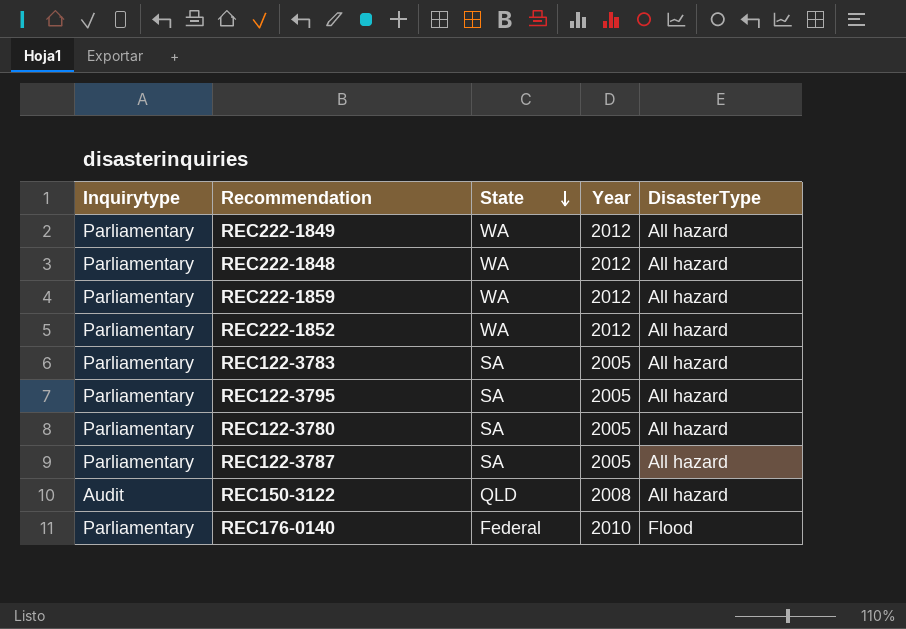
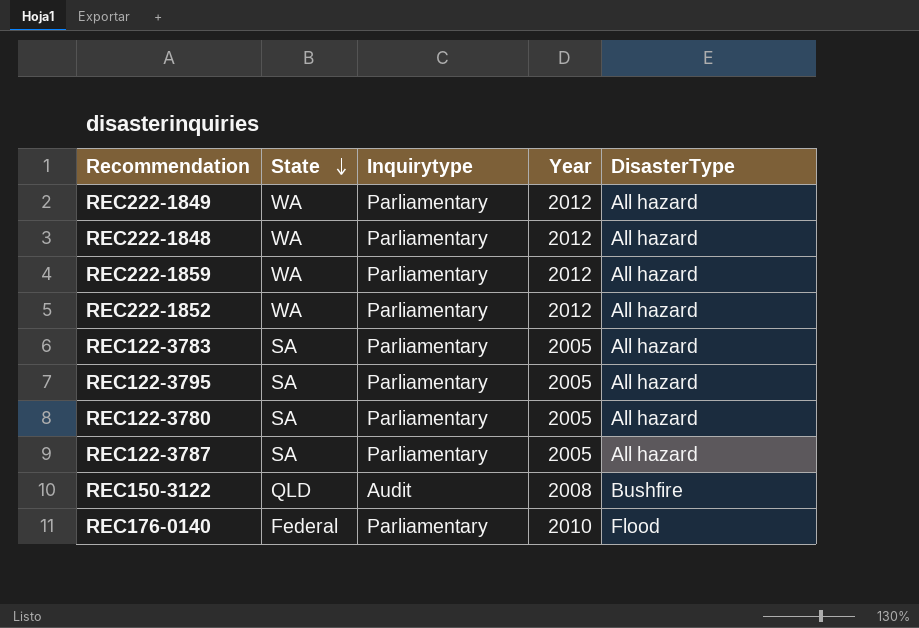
column Inquirytype | position: 1 -> 3
REC150-3122 | DisasterType: All hazard -> Bushfire

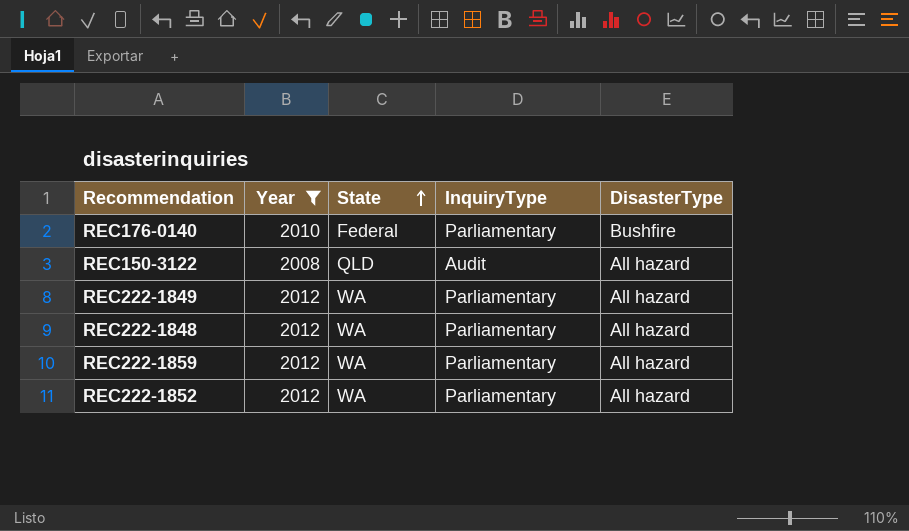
filter: none -> Year != 2005
row order: State descending -> State ascending
column Year | position: 4 -> 2
column name: Inquirytype -> InquiryType
REC176-0140 | DisasterType: Flood -> Bushfire
REC150-3122 | DisasterType: Bushfire -> All hazard

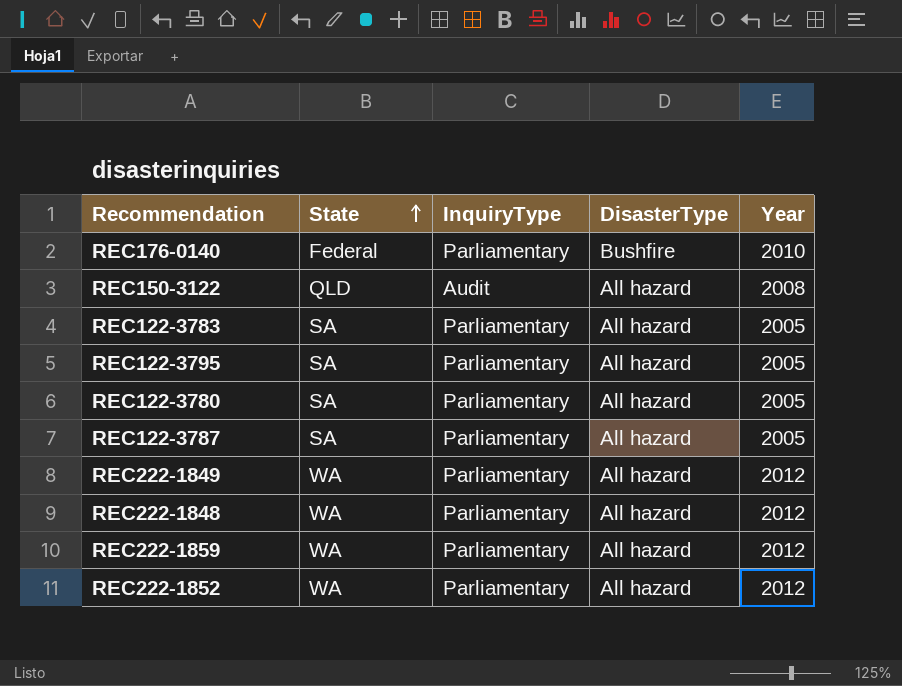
filter: Year != 2005 -> none
column Year | position: 2 -> 5

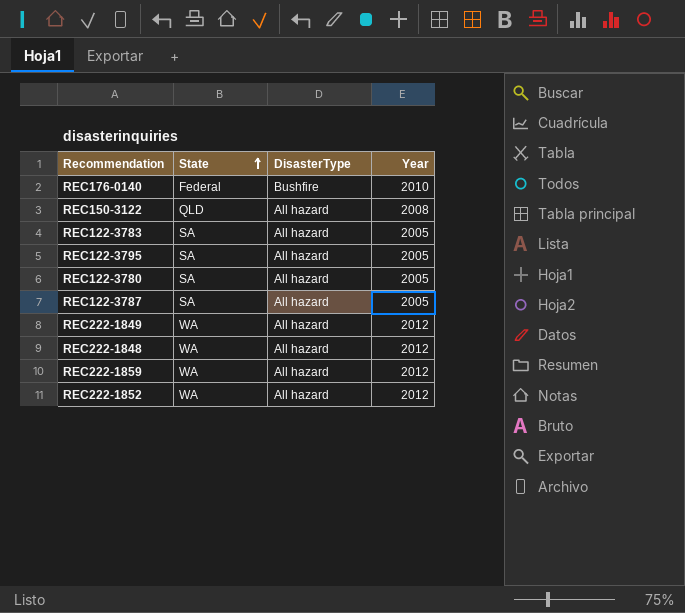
column InquiryType | position: 3 -> none

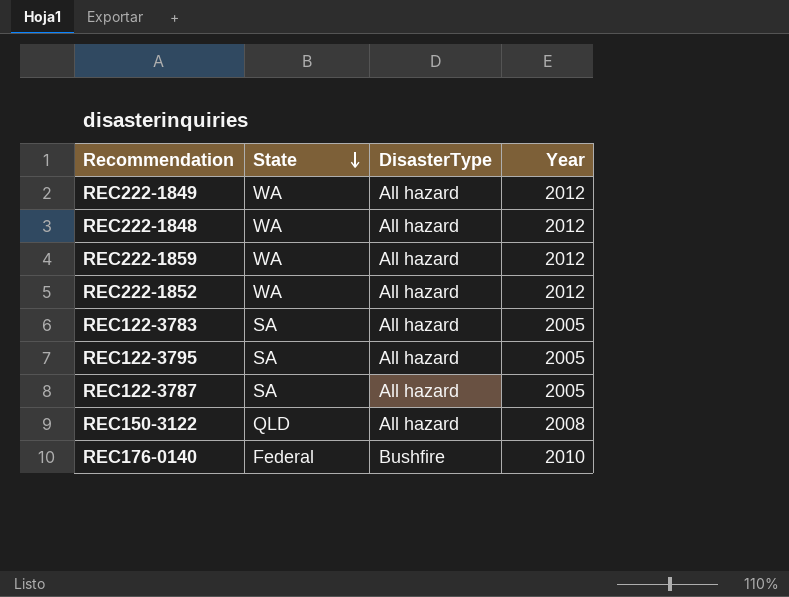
row order: State ascending -> State descending
row REC122-3780: SA | All hazard | 2005 -> none

